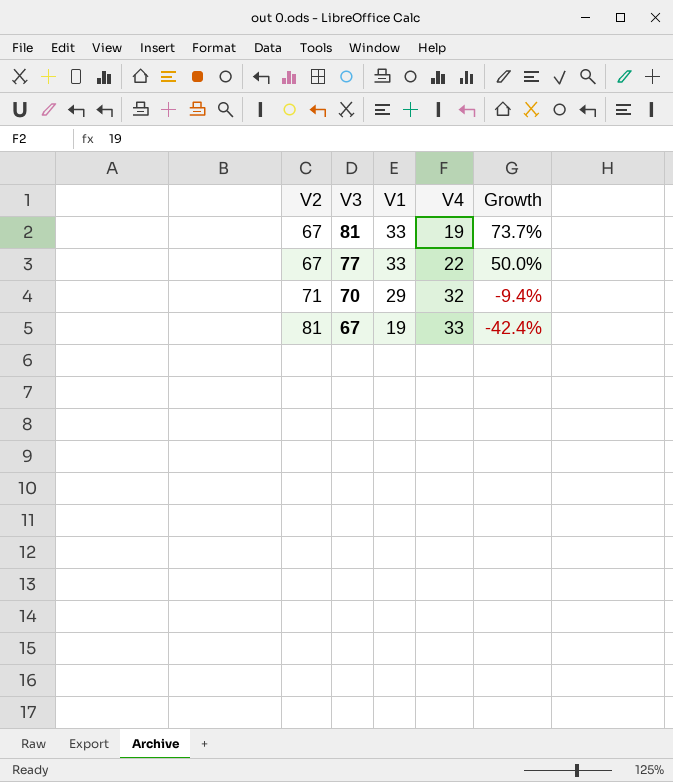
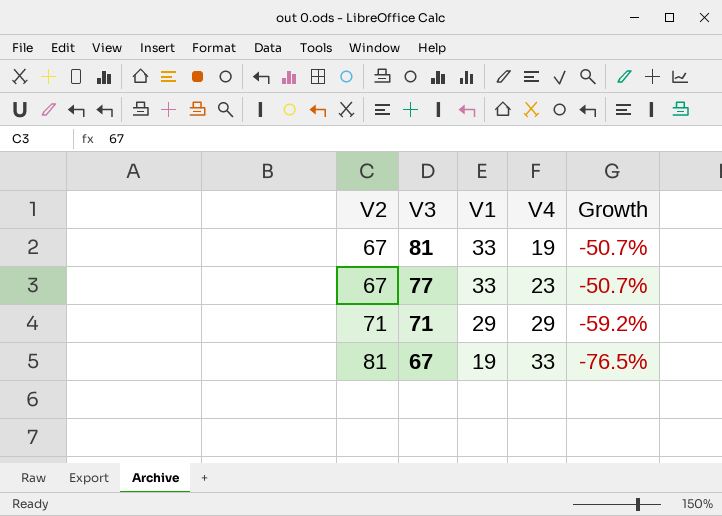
column Growth | formula: ([V1] - [V4]) / [V4] -> ([V1] - [V2]) / [V2]
row 70: 71 | 29 | 32 | -9.4% -> none
77 | V4: 22 -> 23
row 71: none -> 71 | 29 | 29 | -59.2%

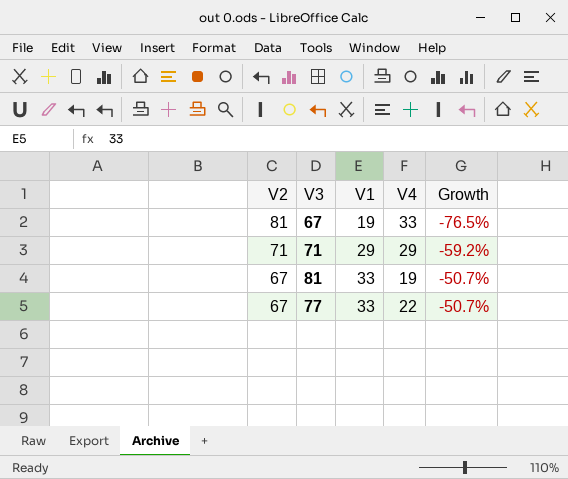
row order: V2 ascending -> V2 descending
77 | V4: 23 -> 22

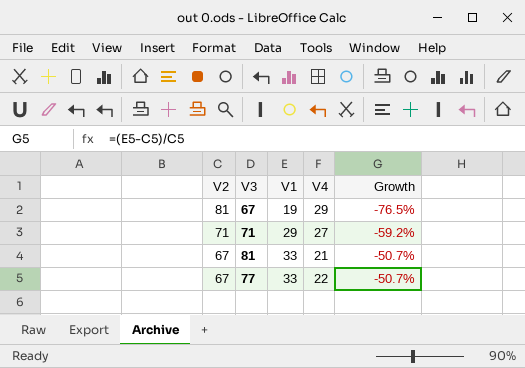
67 | V4: 33 -> 29
71 | V4: 29 -> 27
81 | V4: 19 -> 21

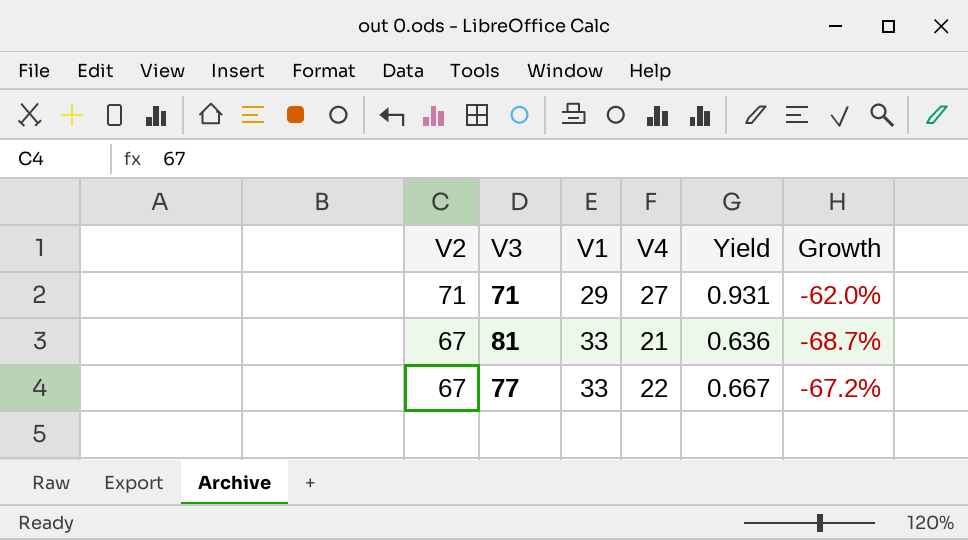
column Yield | formula: none -> [V4] / [V1]
column Growth | formula: ([V1] - [V2]) / [V2] -> ([V4] - [V2]) / [V2]
row 67: 81 | 19 | 29 | -76.5% -> none

